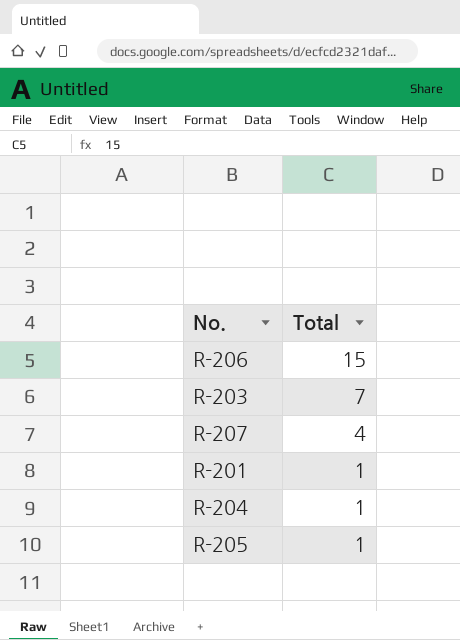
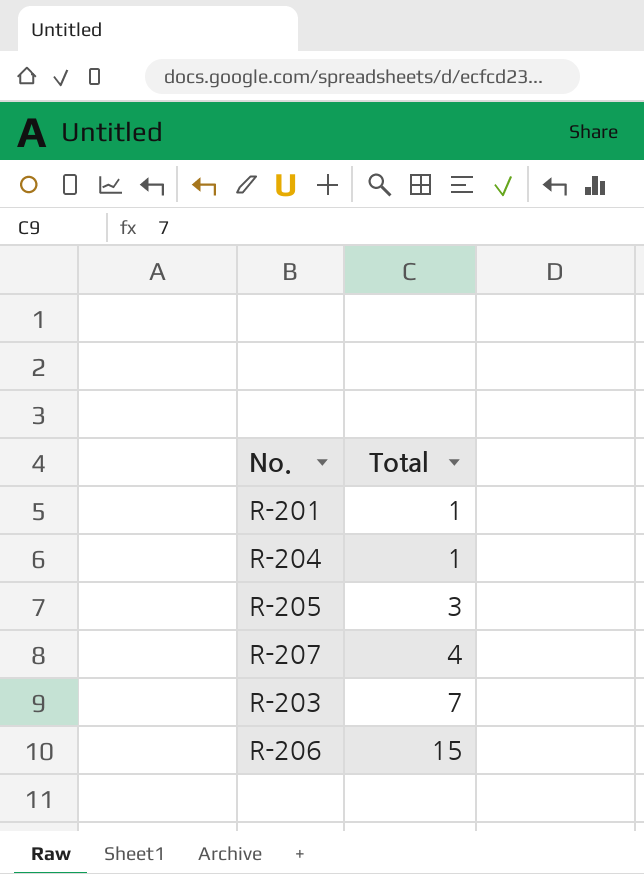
row order: Total descending -> Total ascending
R-205 | Total: 1 -> 3

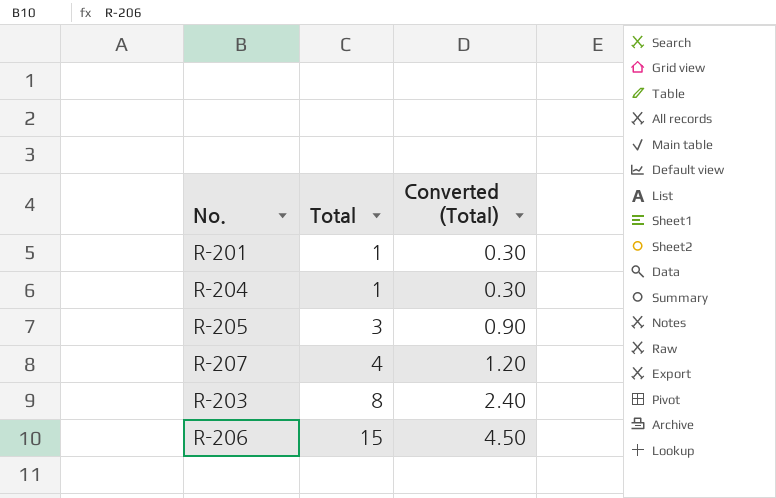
column Converted (Total) | formula: none -> [Total] * 0.3
R-203 | Total: 7 -> 8

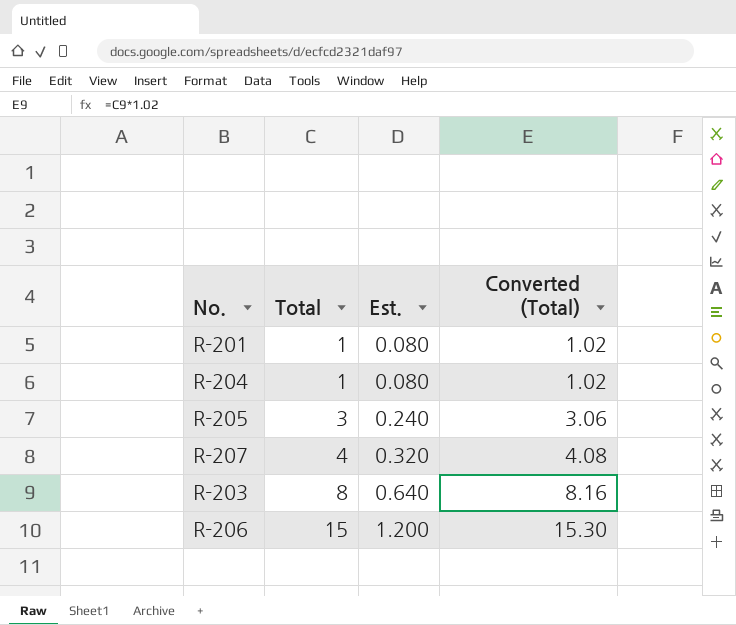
column Est. | formula: none -> [Total] * 0.08
column Converted (Total) | formula: [Total] * 0.3 -> [Total] * 1.02

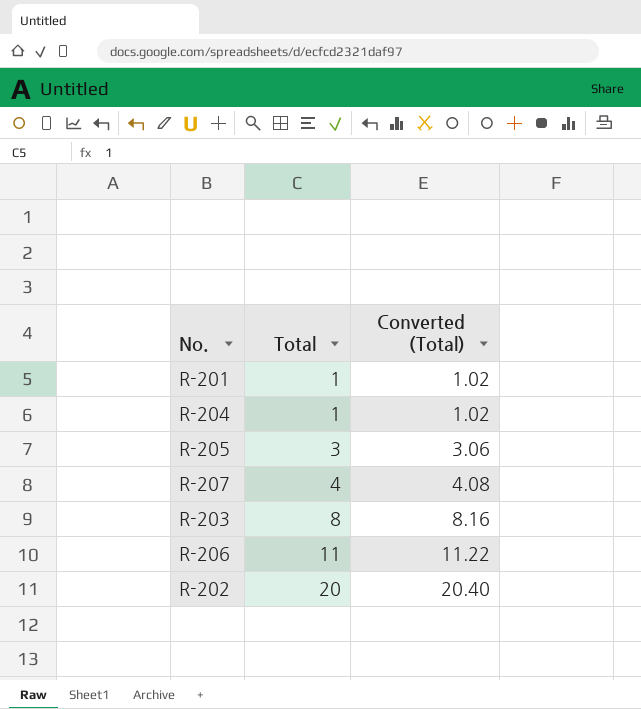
column Est. | formula: [Total] * 0.08 -> none
R-206 | Total: 15 -> 11
R-206 | Converted (Total): 15.30 -> 11.22
row R-202: none -> 20 | 20.40

